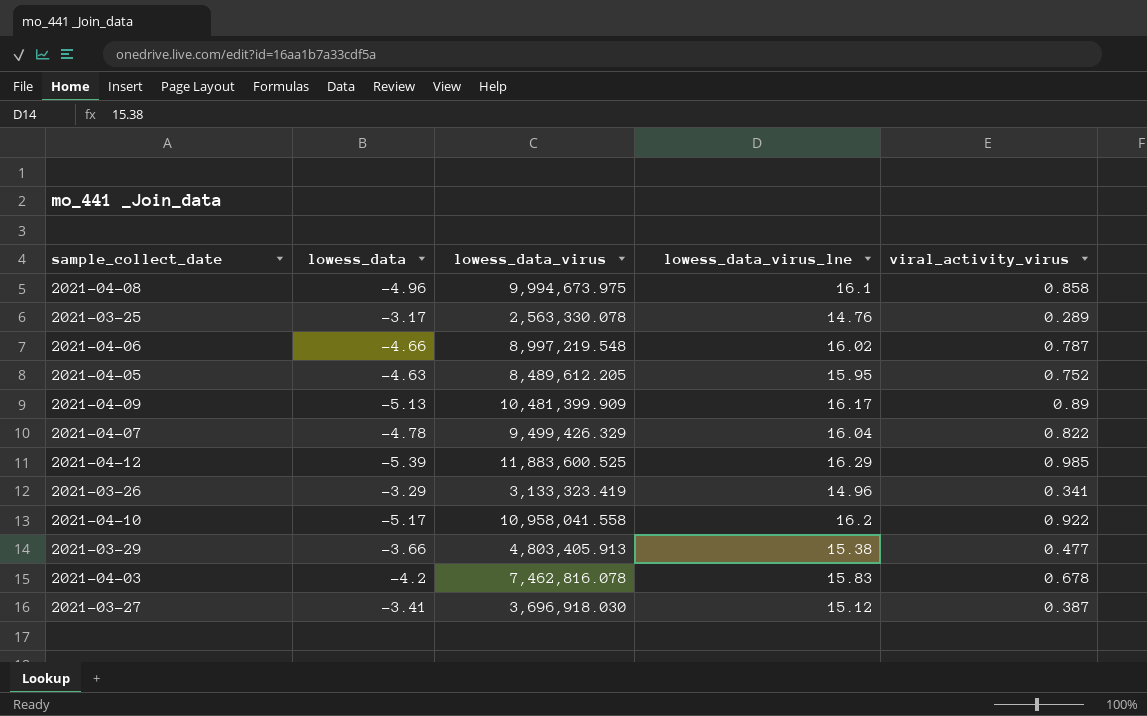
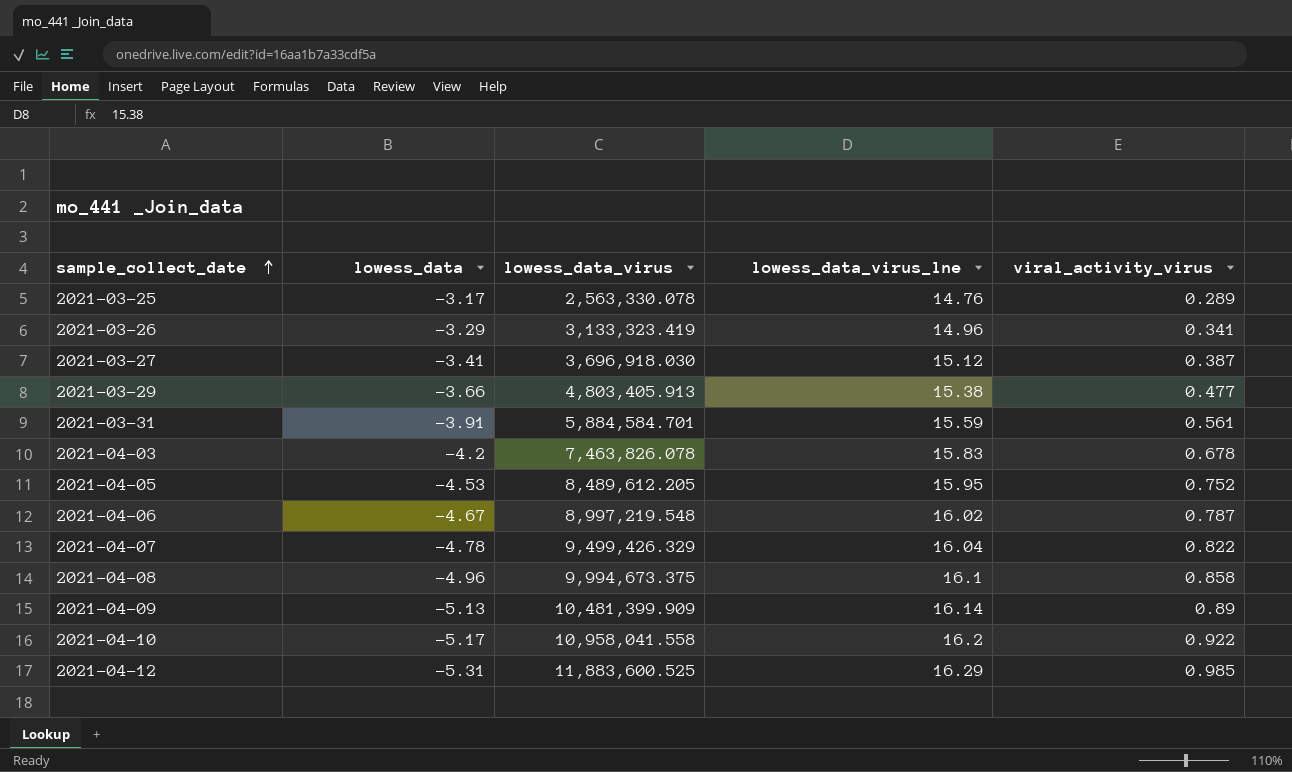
row order: none -> sample_collect_date ascending
row 2021-03-31: none -> -3.91 | 5,884,584.701 | 15.59 | 0.561
2021-04-03 | lowess_data_virus: 7,462,816.078 -> 7,463,826.078
2021-04-05 | lowess_data: -4.63 -> -4.53
2021-04-06 | lowess_data: -4.66 -> -4.67
2021-04-08 | lowess_data_virus: 9,994,673.975 -> 9,994,673.375
2021-04-09 | lowess_data_virus_lne: 16.17 -> 16.14
2021-04-12 | lowess_data: -5.39 -> -5.31

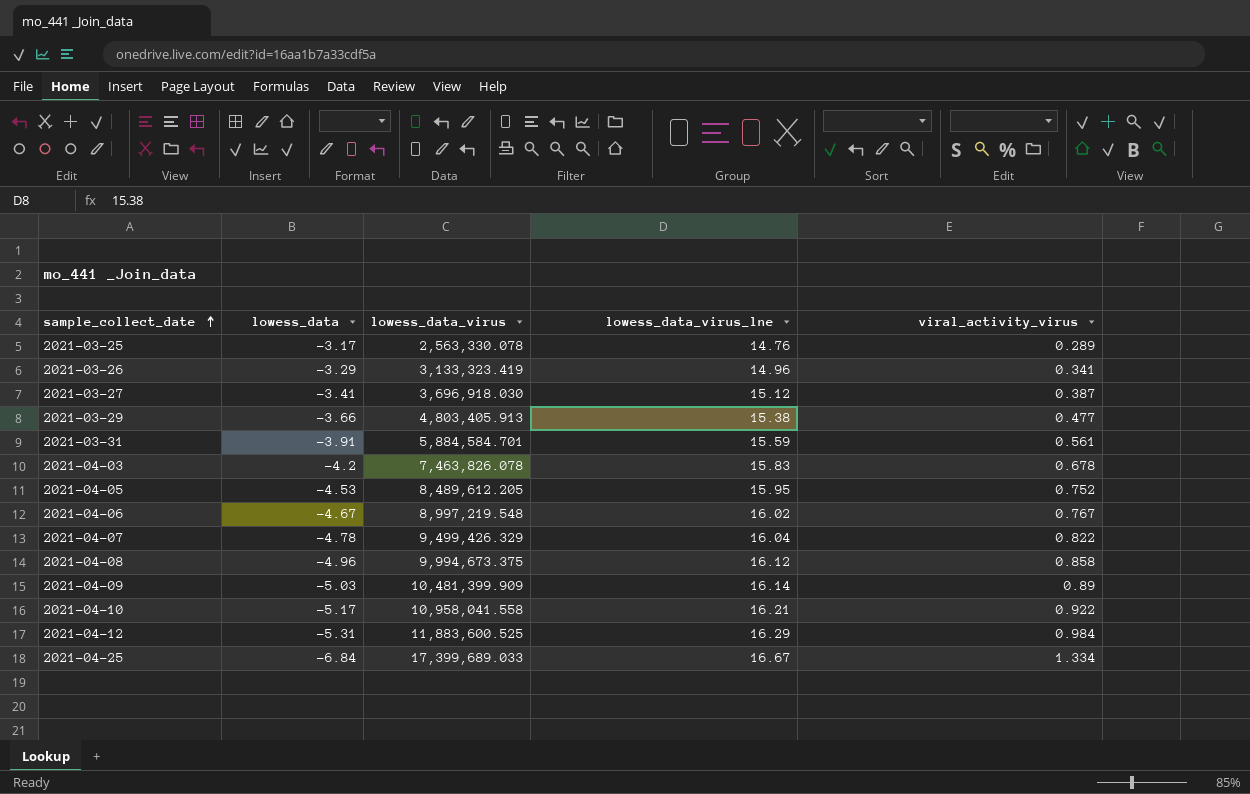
2021-04-06 | viral_activity_virus: 0.787 -> 0.767
2021-04-08 | lowess_data_virus_lne: 16.1 -> 16.12
2021-04-09 | lowess_data: -5.13 -> -5.03
2021-04-10 | lowess_data_virus_lne: 16.2 -> 16.21
2021-04-12 | viral_activity_virus: 0.985 -> 0.984
row 2021-04-25: none -> -6.84 | 17,399,689.033 | 16.67 | 1.334

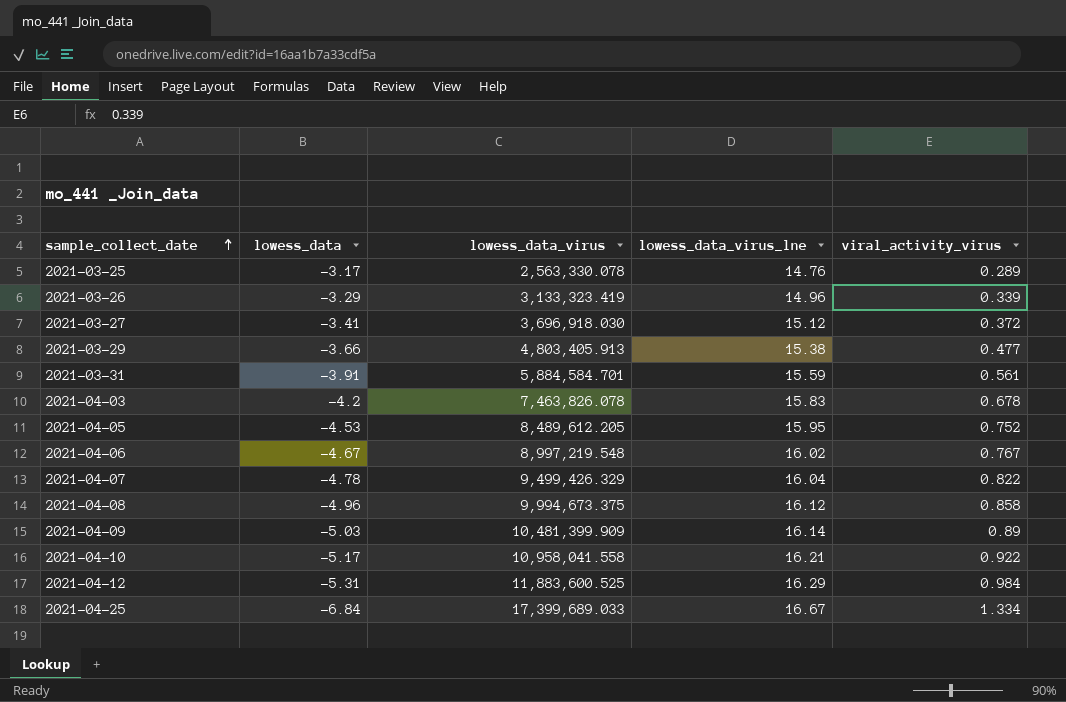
2021-03-26 | viral_activity_virus: 0.341 -> 0.339
2021-03-27 | viral_activity_virus: 0.387 -> 0.372

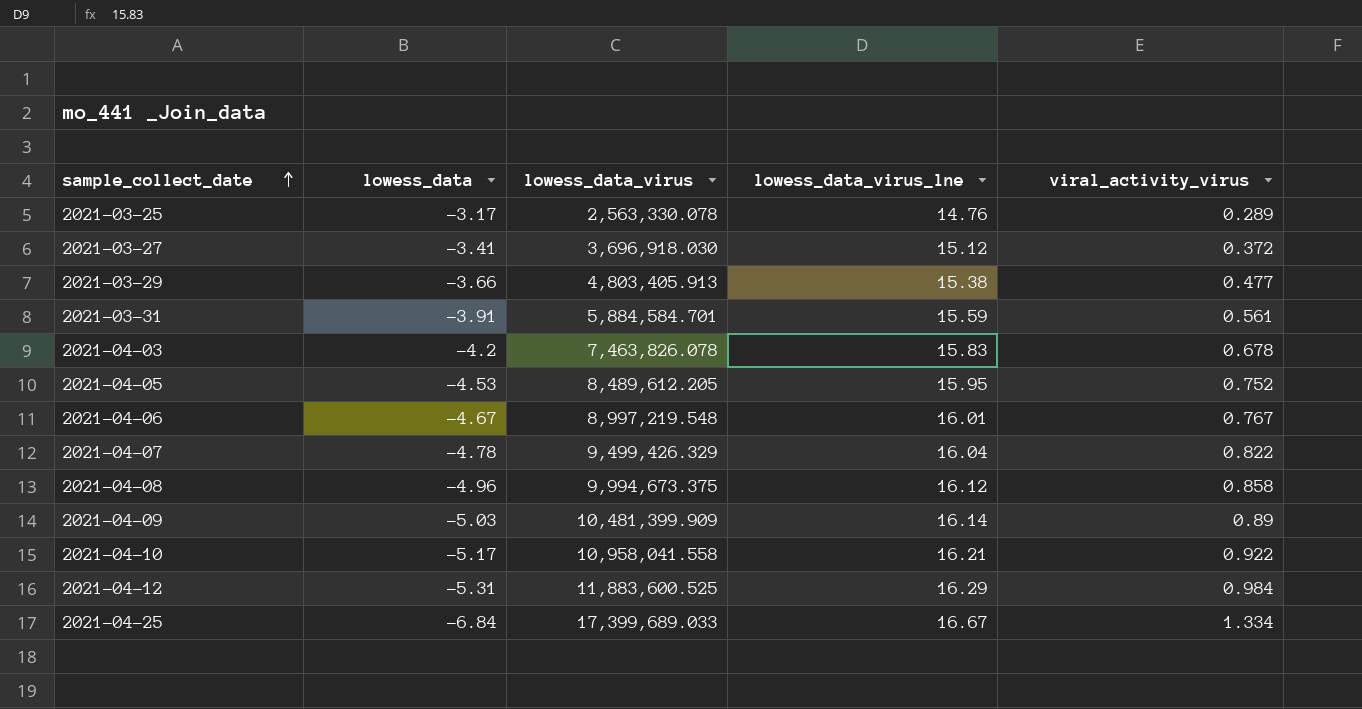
row 2021-03-26: -3.29 | 3,133,323.419 | 14.96 | 0.339 -> none
2021-04-06 | lowess_data_virus_lne: 16.02 -> 16.01

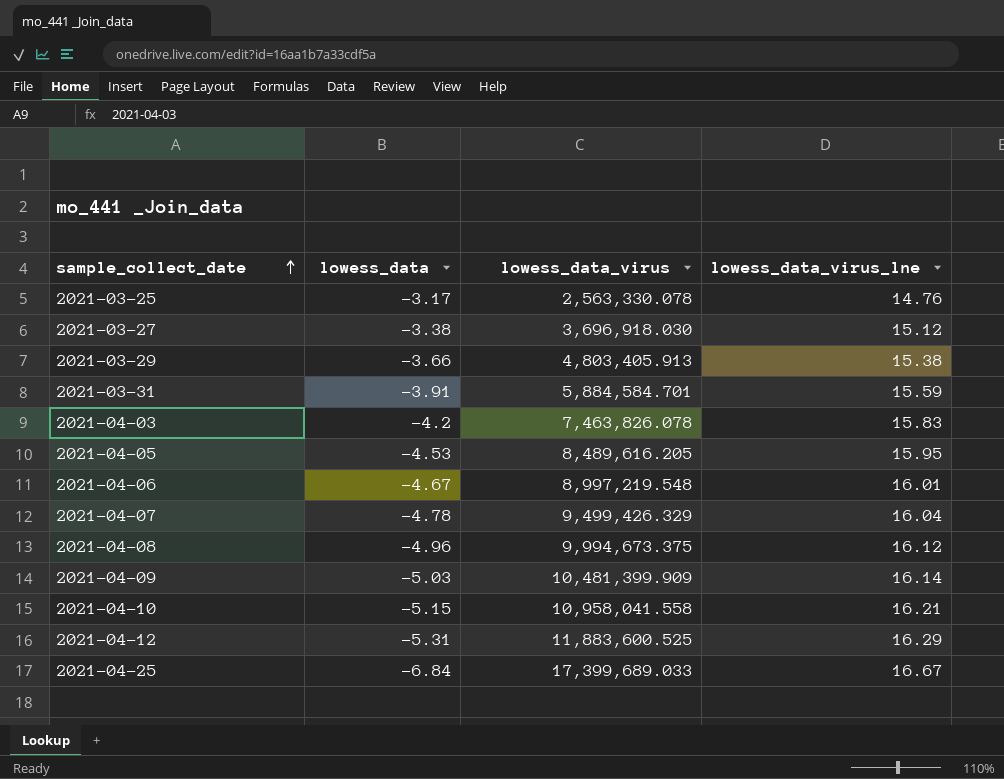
column viral_activity_virus | position: 5 -> none
2021-03-27 | lowess_data: -3.41 -> -3.38
2021-04-05 | lowess_data_virus: 8,489,612.205 -> 8,489,616.205
2021-04-10 | lowess_data: -5.17 -> -5.15

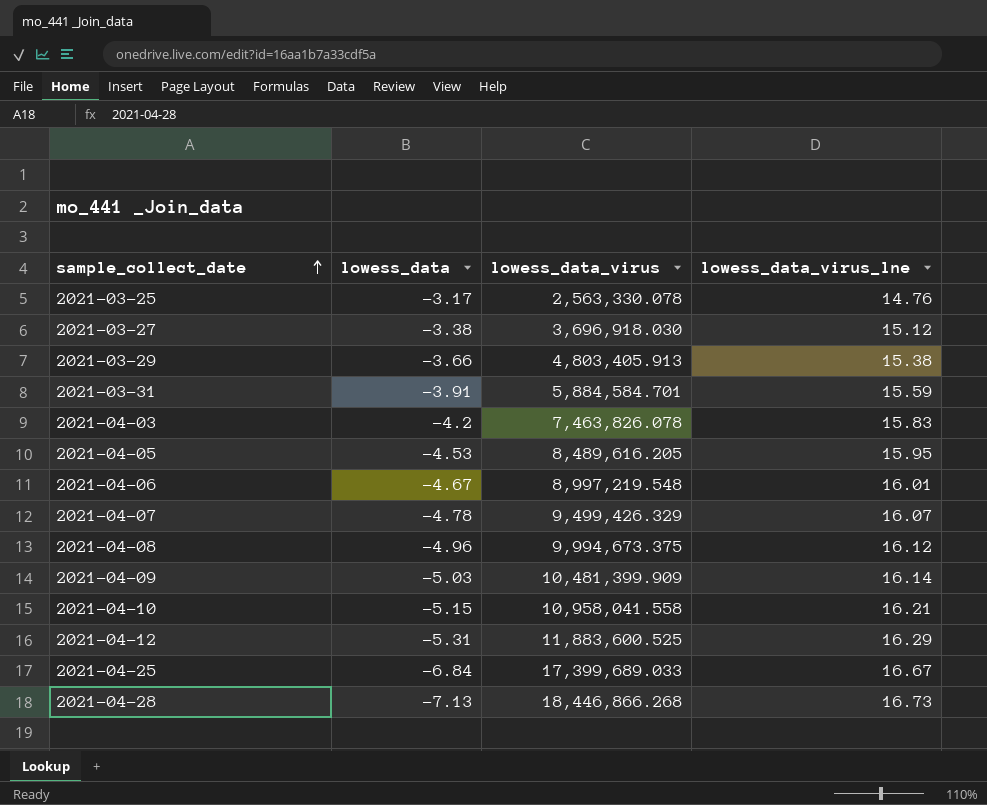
2021-04-07 | lowess_data_virus_lne: 16.04 -> 16.07
row 2021-04-28: none -> -7.13 | 18,446,866.268 | 16.73

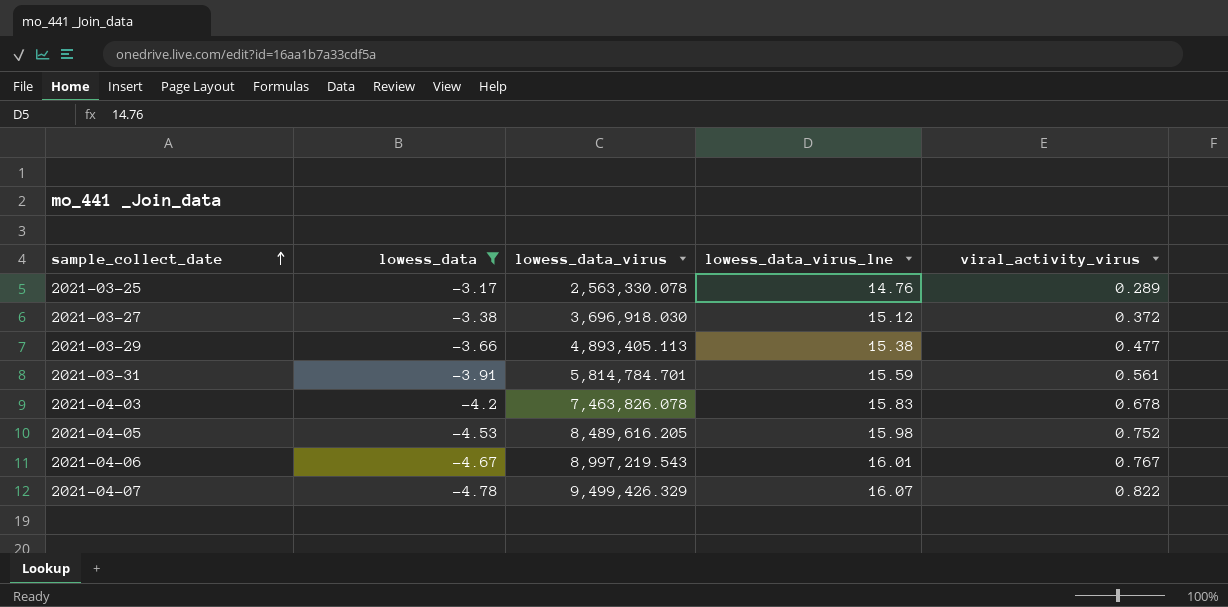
filter: none -> lowess_data >= -4.78
column viral_activity_virus | position: none -> 5
2021-03-29 | lowess_data_virus: 4,803,405.913 -> 4,893,405.113
2021-03-31 | lowess_data_virus: 5,884,584.701 -> 5,814,784.701
2021-04-05 | lowess_data_virus_lne: 15.95 -> 15.98
2021-04-06 | lowess_data_virus: 8,997,219.548 -> 8,997,219.543

